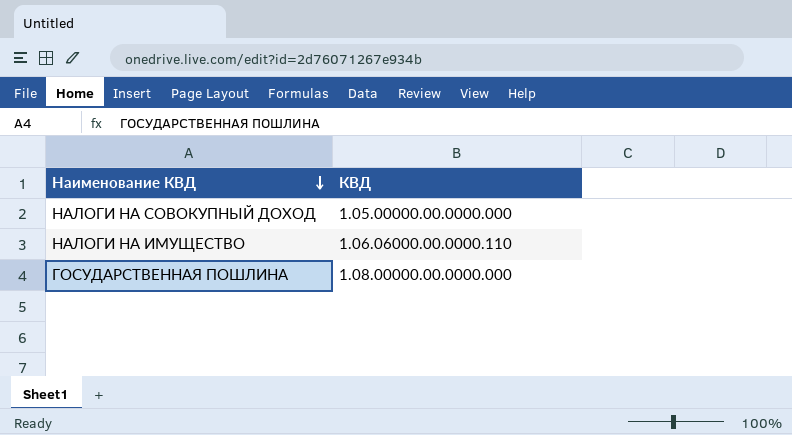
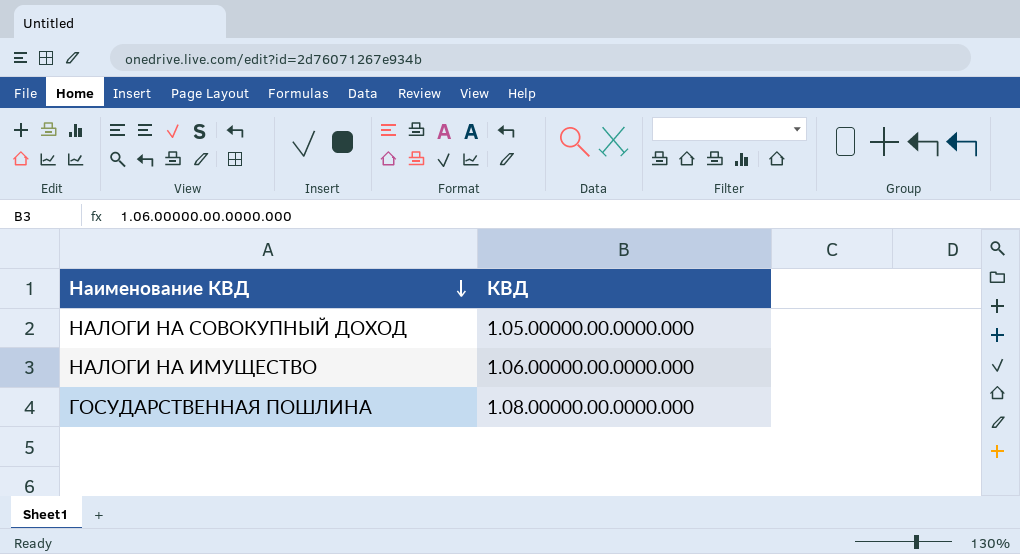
НАЛОГИ НА ИМУЩЕСТВО | КВД: 1.06.06000.00.0000.110 -> 1.06.00000.00.0000.000

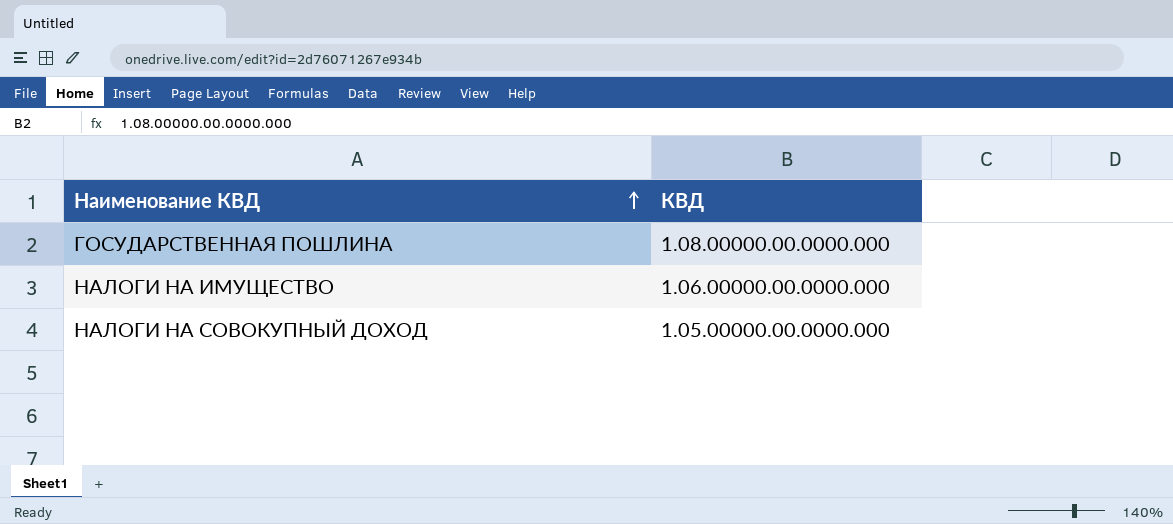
row order: Наименование КВД descending -> Наименование КВД ascending

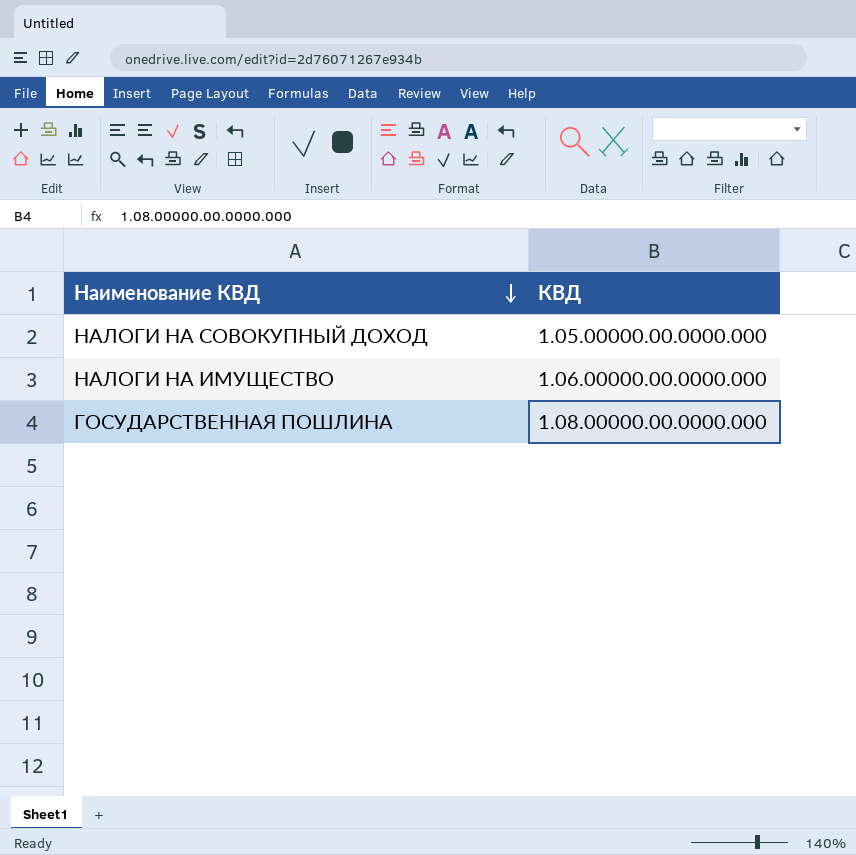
row order: Наименование КВД ascending -> Наименование КВД descending

